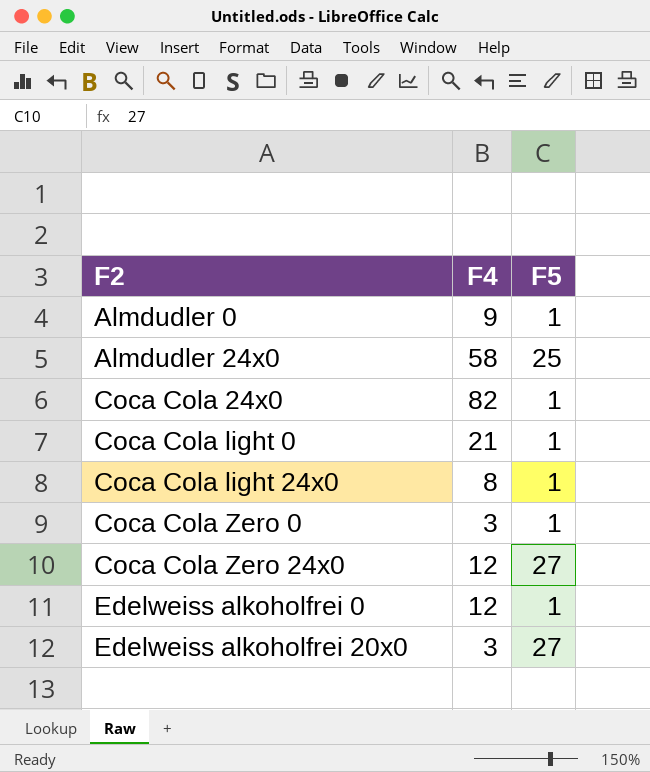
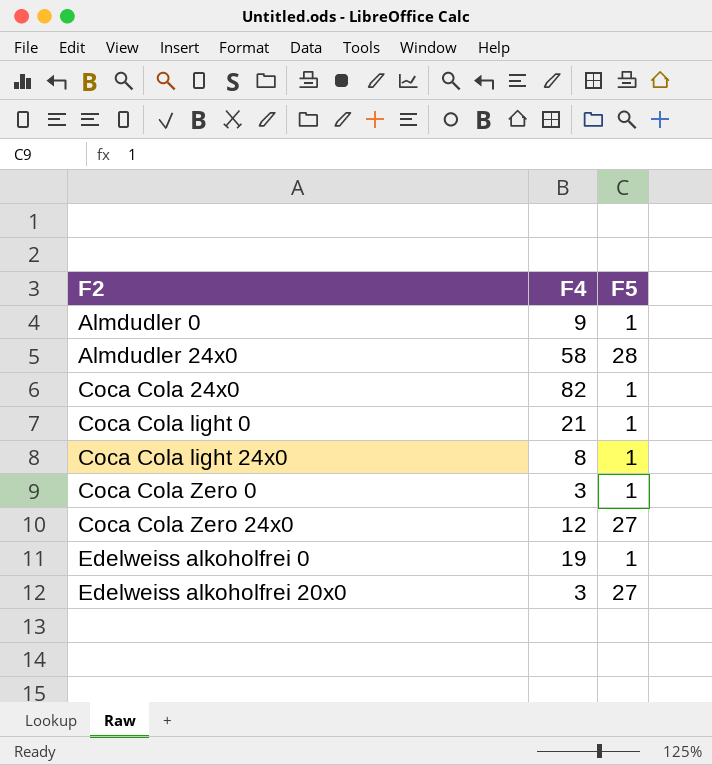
Almdudler 24x0 | F5: 25 -> 28
Edelweiss alkoholfrei 0 | F4: 12 -> 19

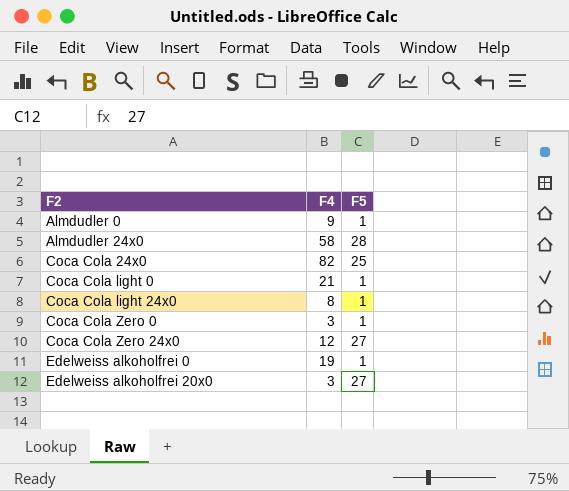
Coca Cola 24x0 | F5: 1 -> 25

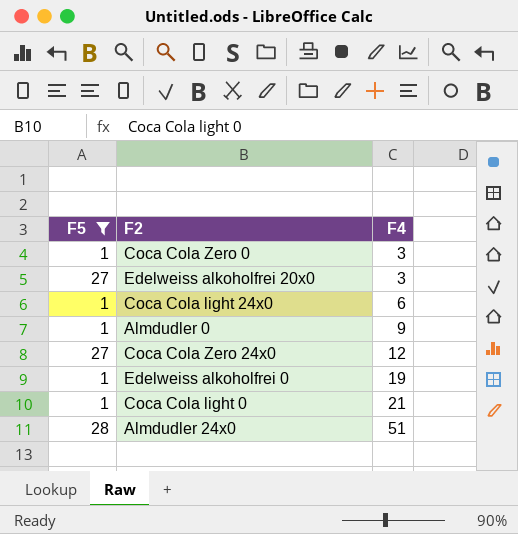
filter: none -> F5 != 25
row order: F2 ascending -> F4 ascending
column F5 | position: 3 -> 1
Coca Cola light 24x0 | F4: 8 -> 6
Almdudler 24x0 | F4: 58 -> 51

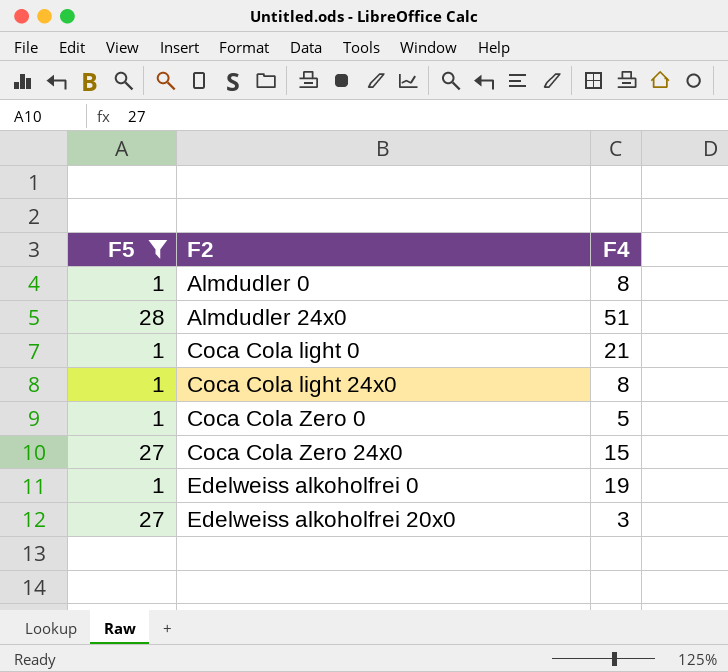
row order: F4 ascending -> F2 ascending
Almdudler 0 | F4: 9 -> 8
Coca Cola light 24x0 | F4: 6 -> 8
Coca Cola Zero 0 | F4: 3 -> 5
Coca Cola Zero 24x0 | F4: 12 -> 15

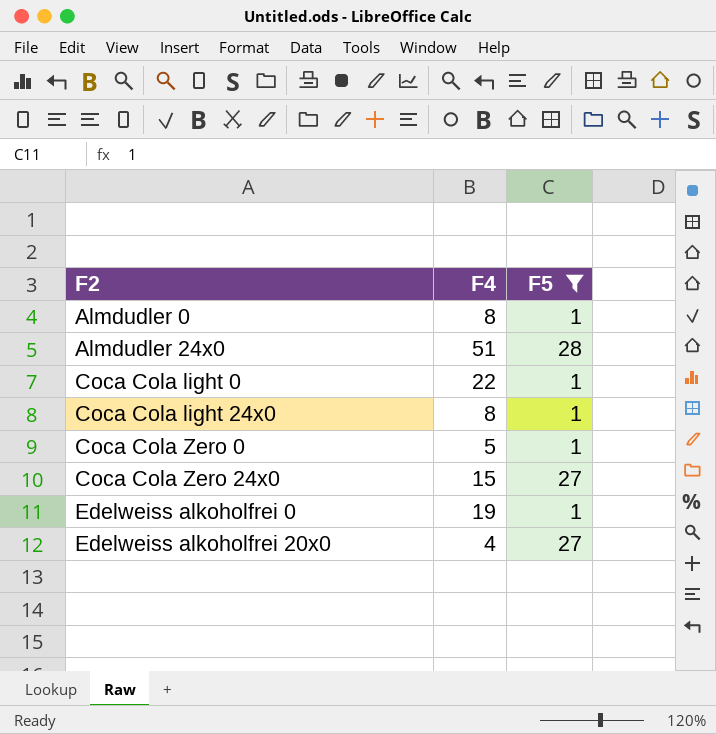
column F5 | position: 1 -> 3
Coca Cola light 0 | F4: 21 -> 22
Edelweiss alkoholfrei 20x0 | F4: 3 -> 4

